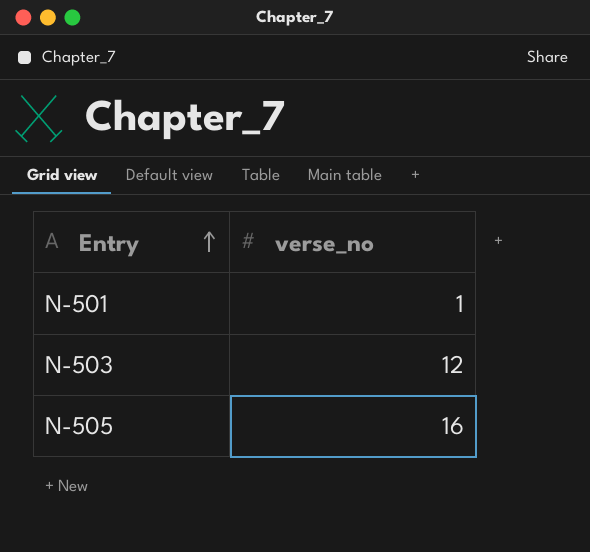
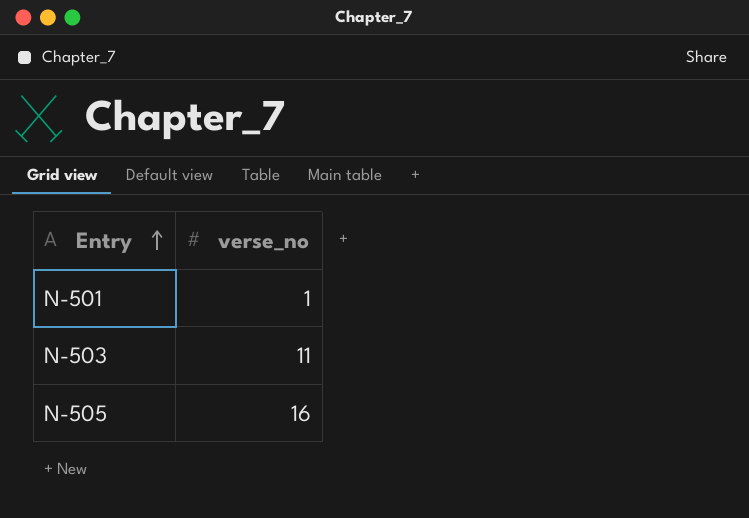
N-503 | verse_no: 12 -> 11

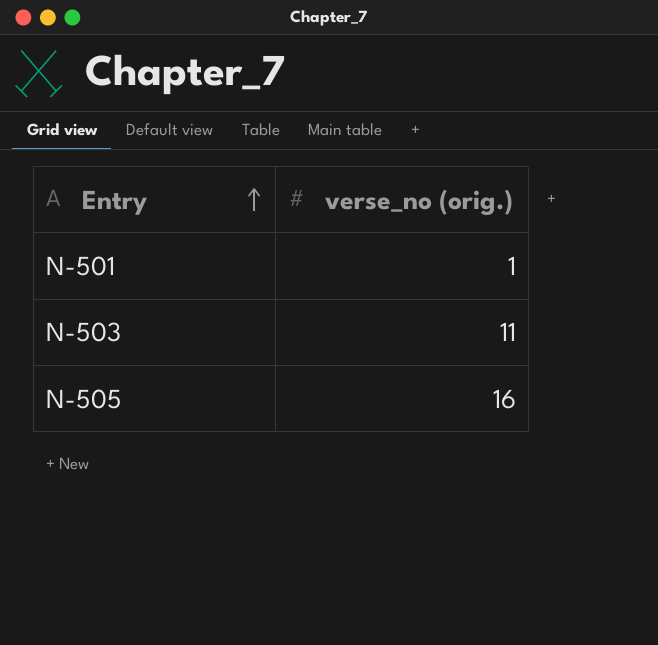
column name: verse_no -> verse_no (orig.)

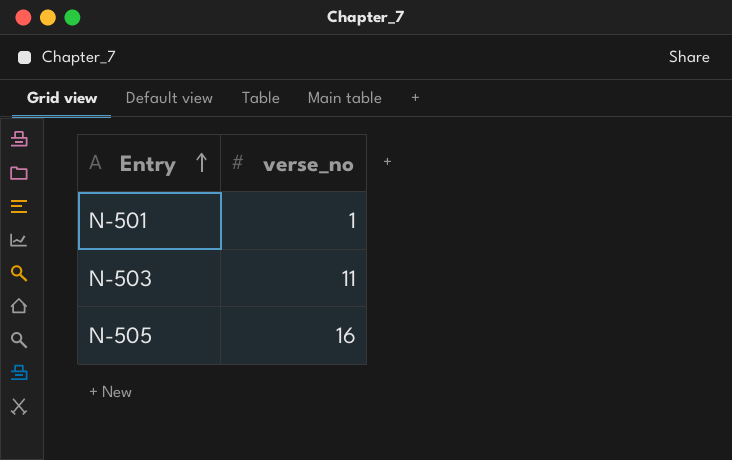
column name: verse_no (orig.) -> verse_no

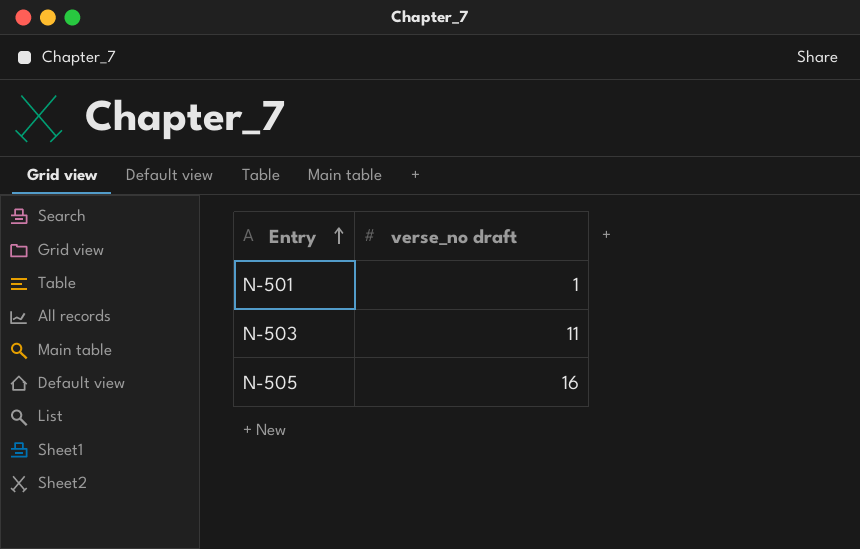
column name: verse_no -> verse_no draft

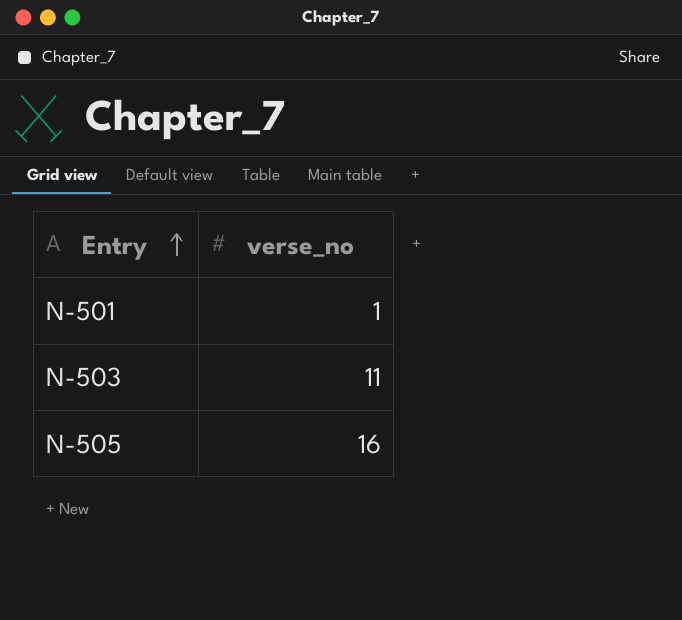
column name: verse_no draft -> verse_no

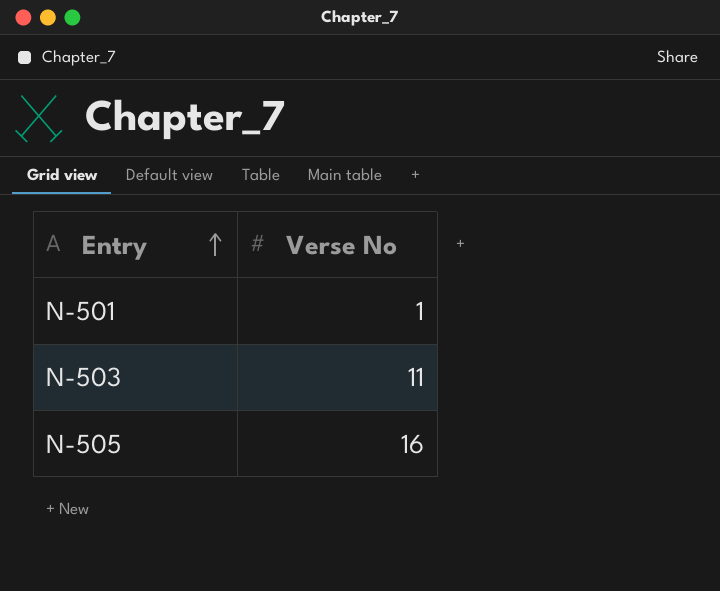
column name: verse_no -> Verse No

